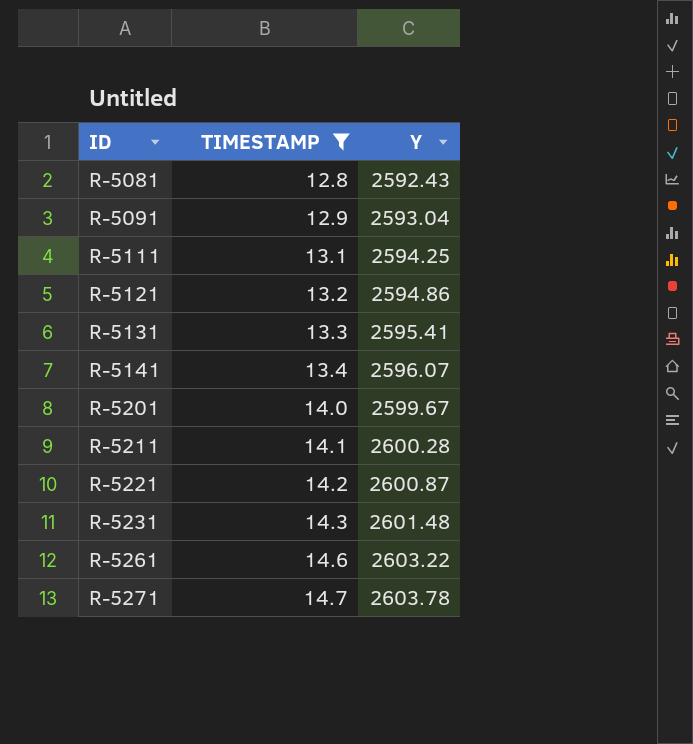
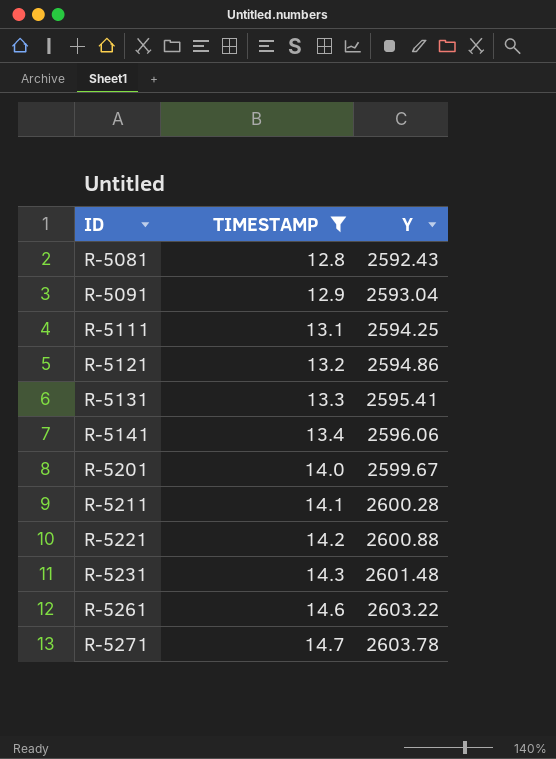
R-5141 | Y: 2596.07 -> 2596.06
R-5221 | Y: 2600.87 -> 2600.88

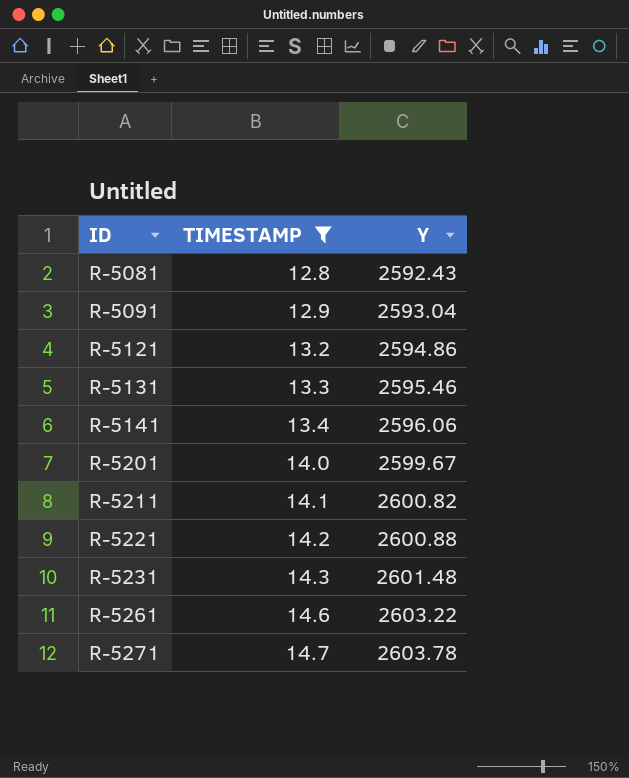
row R-5111: 13.1 | 2594.25 -> none
R-5131 | Y: 2595.41 -> 2595.46
R-5211 | Y: 2600.28 -> 2600.82

